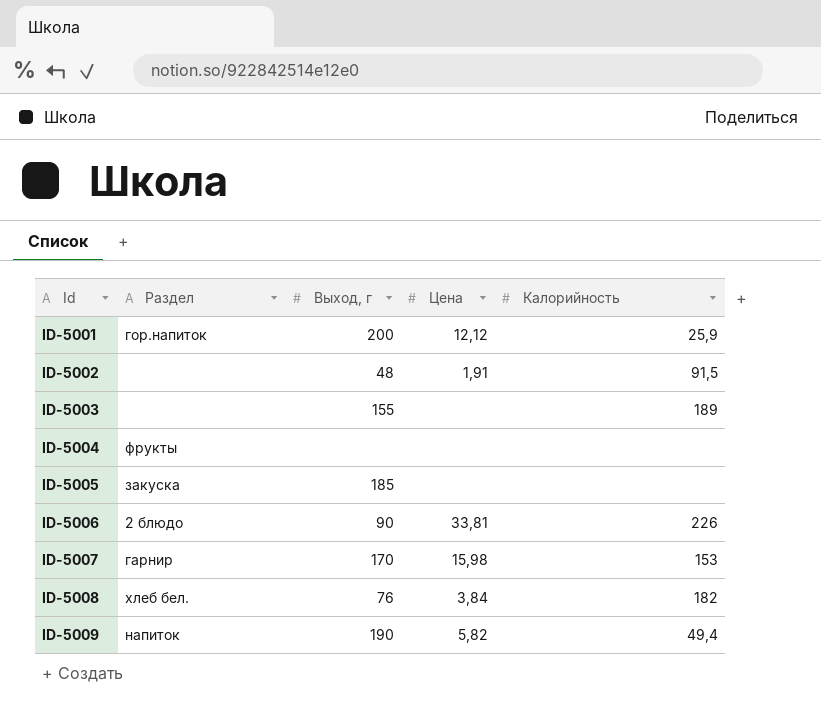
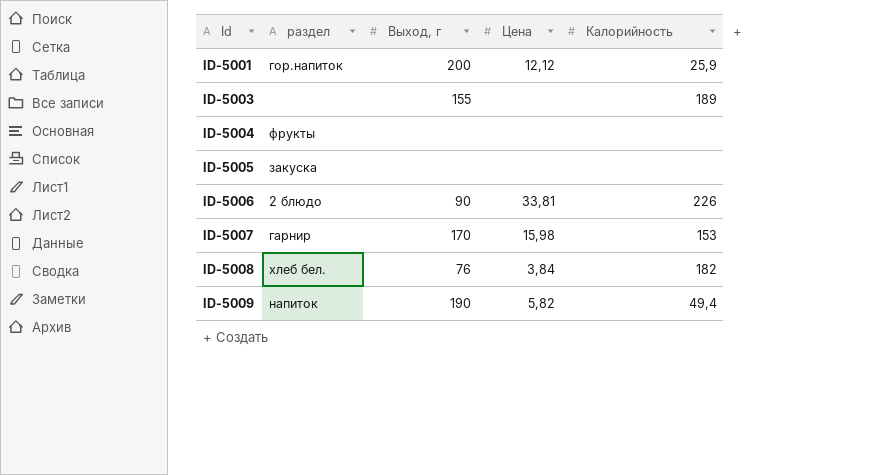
column name: Раздел -> раздел
row ID-5002: none | 48 | 1,91 | 91,5 -> none
ID-5005 | Выход, г: 185 -> none

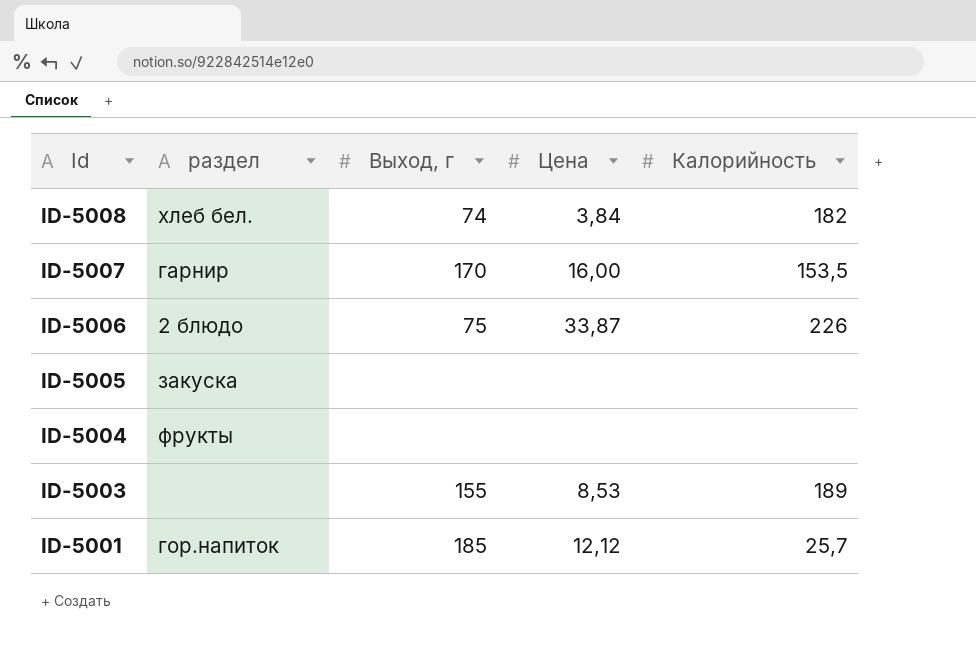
row order: Id ascending -> Id descending
row ID-5009: напиток | 190 | 5,82 | 49,4 -> none
ID-5008 | Выход, г: 76 -> 74
ID-5007 | Цена: 15,98 -> 16,00
ID-5007 | Калорийность: 153 -> 153,5
ID-5006 | Выход, г: 90 -> 75
ID-5006 | Цена: 33,81 -> 33,87
ID-5003 | Цена: none -> 8,53
ID-5001 | Выход, г: 200 -> 185
ID-5001 | Калорийность: 25,9 -> 25,7

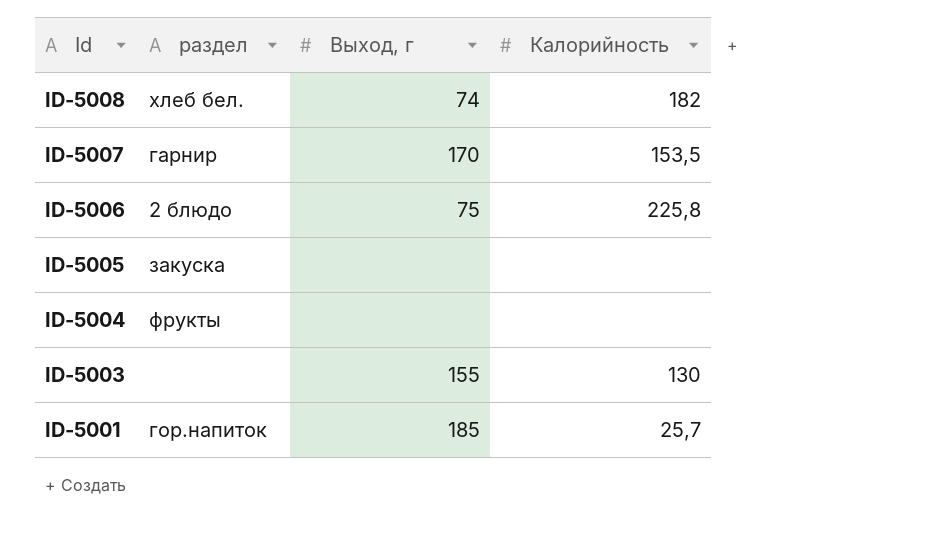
column Цена | position: 4 -> none
ID-5006 | Калорийность: 226 -> 225,8
ID-5003 | Калорийность: 189 -> 130

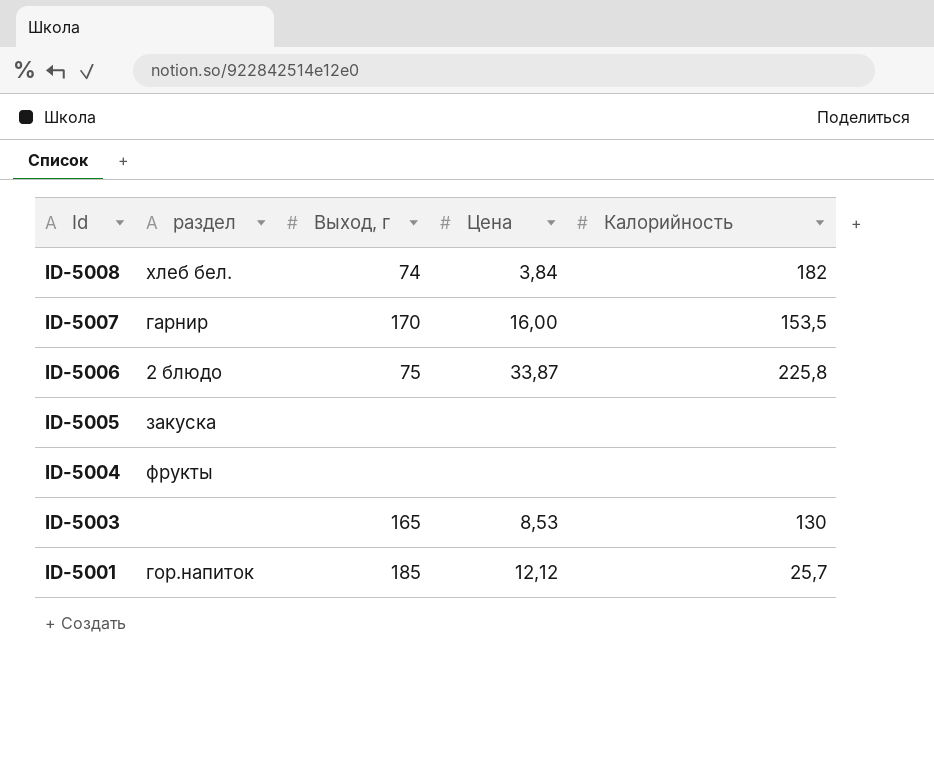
column Цена | position: none -> 4
ID-5003 | Выход, г: 155 -> 165

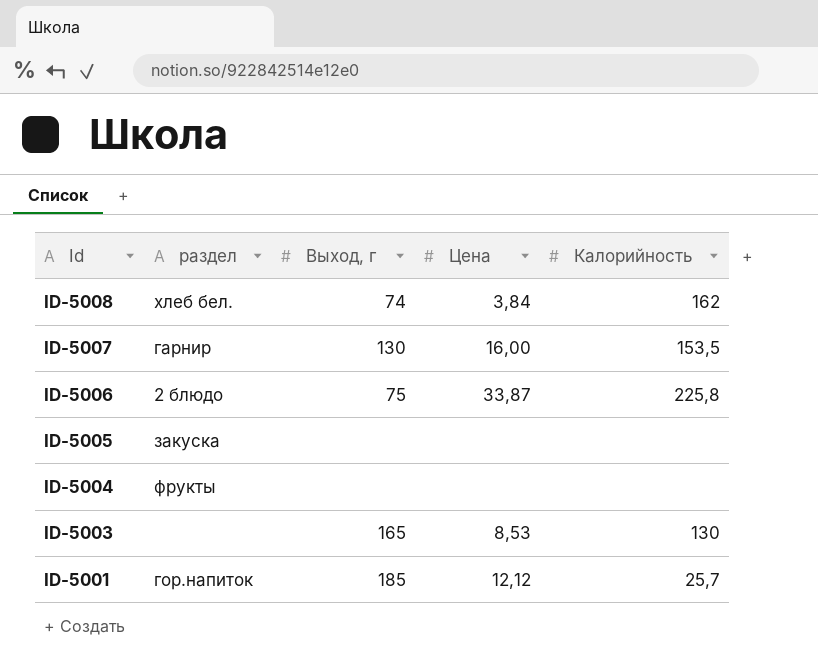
ID-5008 | Калорийность: 182 -> 162
ID-5007 | Выход, г: 170 -> 130

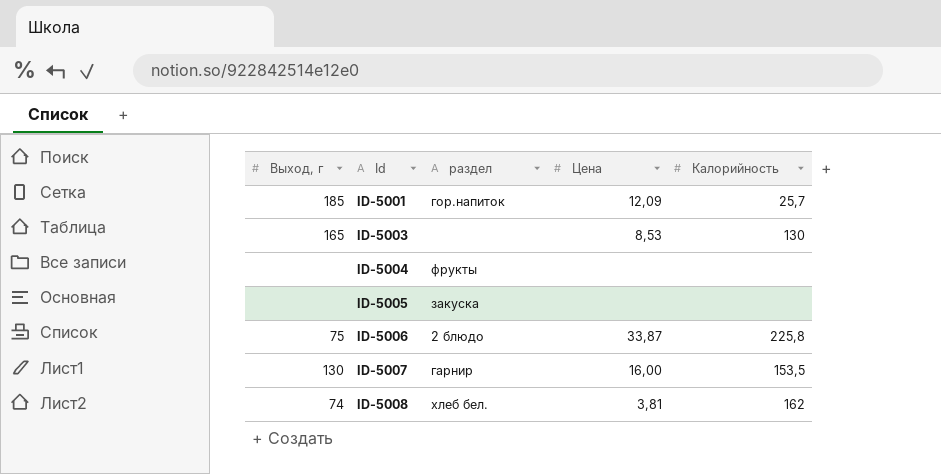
row order: Id descending -> Id ascending
column Выход, г | position: 3 -> 1
ID-5001 | Цена: 12,12 -> 12,09
ID-5008 | Цена: 3,84 -> 3,81

